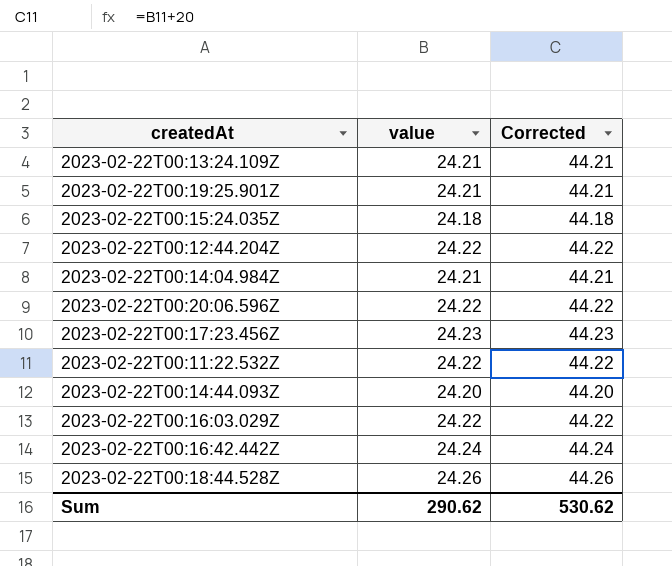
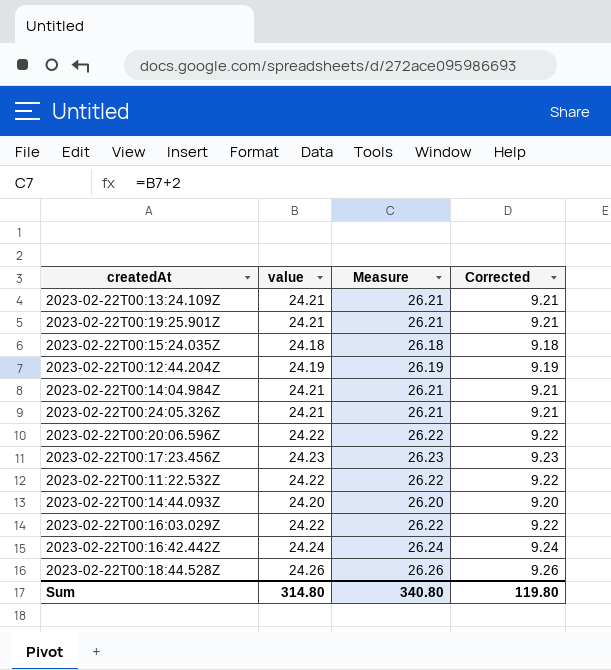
column Measure | formula: none -> [value] + 2
column Corrected | formula: [value] + 20 -> [value] - 15
2023-02-22T00:12:44.204Z | value: 24.22 -> 24.19
row 2023-02-22T00:24:05.326Z: none -> 24.21 | 26.21 | 9.21
Sum | value: 290.62 -> 314.80
Sum | Corrected: 530.62 -> 119.80

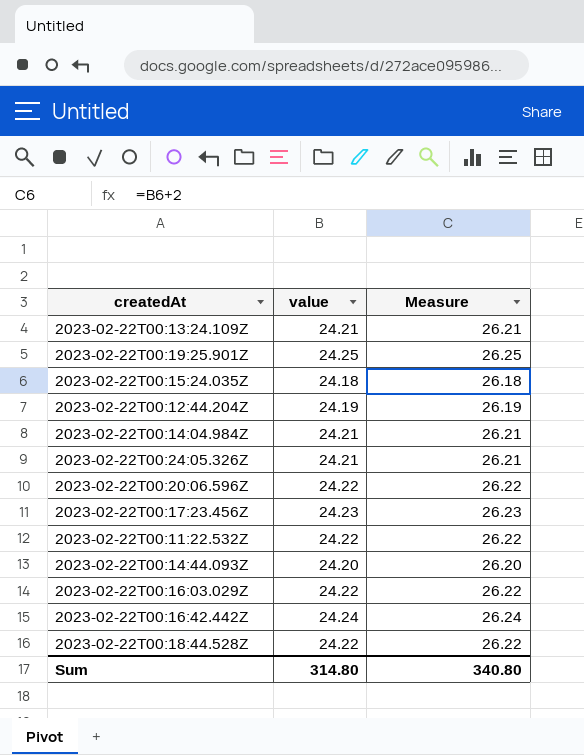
column Corrected | formula: [value] - 15 -> none
2023-02-22T00:19:25.901Z | value: 24.21 -> 24.25
2023-02-22T00:19:25.901Z | Measure: 26.21 -> 26.25
2023-02-22T00:18:44.528Z | value: 24.26 -> 24.22
2023-02-22T00:18:44.528Z | Measure: 26.26 -> 26.22

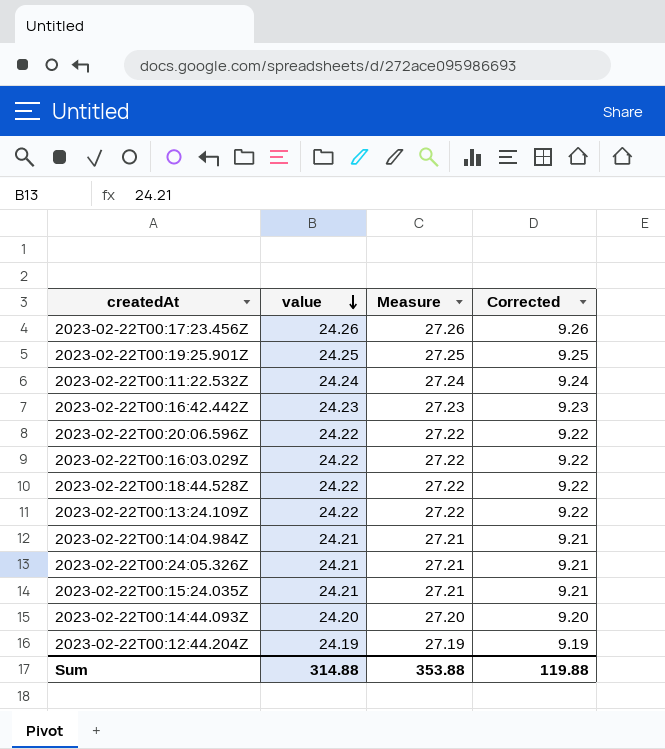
row order: none -> value descending
column Measure | formula: [value] + 2 -> [value] + 3
column Corrected | formula: none -> [value] - 15
2023-02-22T00:17:23.456Z | value: 24.23 -> 24.26
2023-02-22T00:11:22.532Z | value: 24.22 -> 24.24
2023-02-22T00:16:42.442Z | value: 24.24 -> 24.23
2023-02-22T00:13:24.109Z | value: 24.21 -> 24.22
2023-02-22T00:15:24.035Z | value: 24.18 -> 24.21
Sum | value: 314.80 -> 314.88
Sum | Measure: 340.80 -> 353.88

